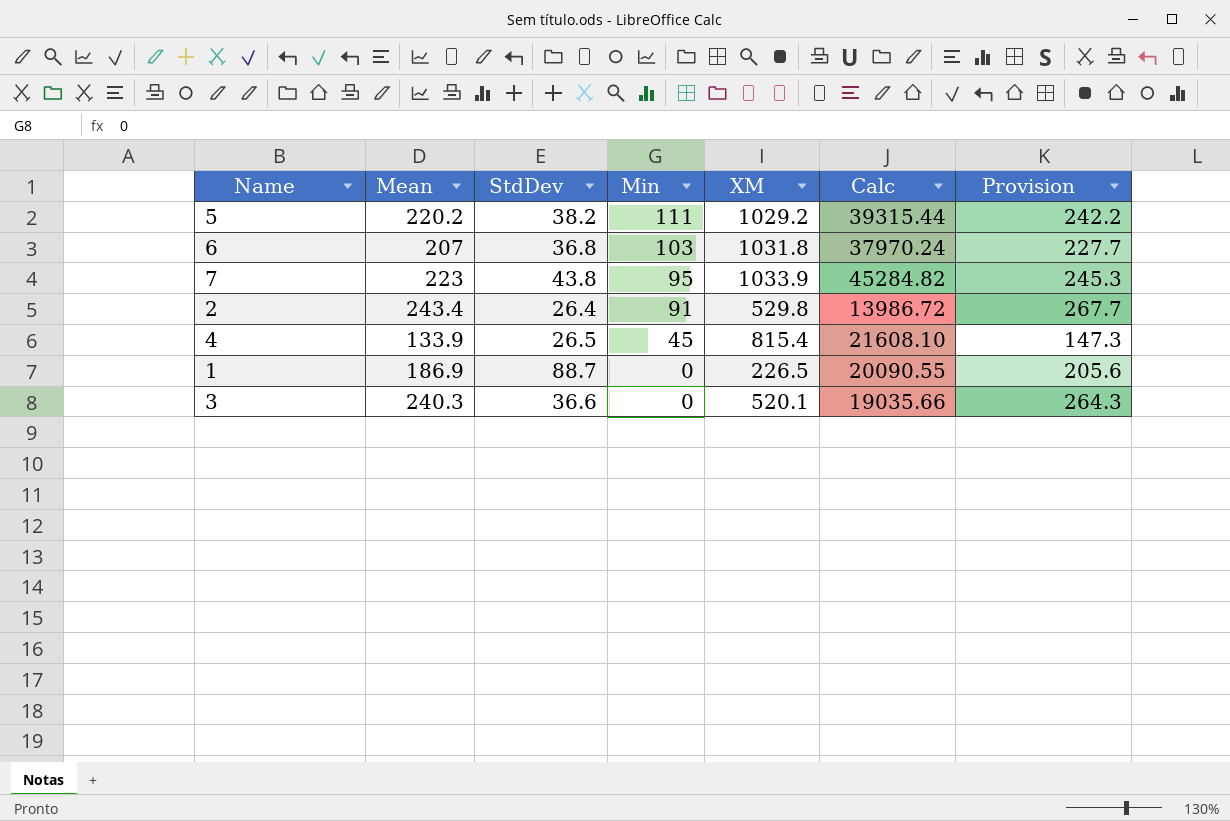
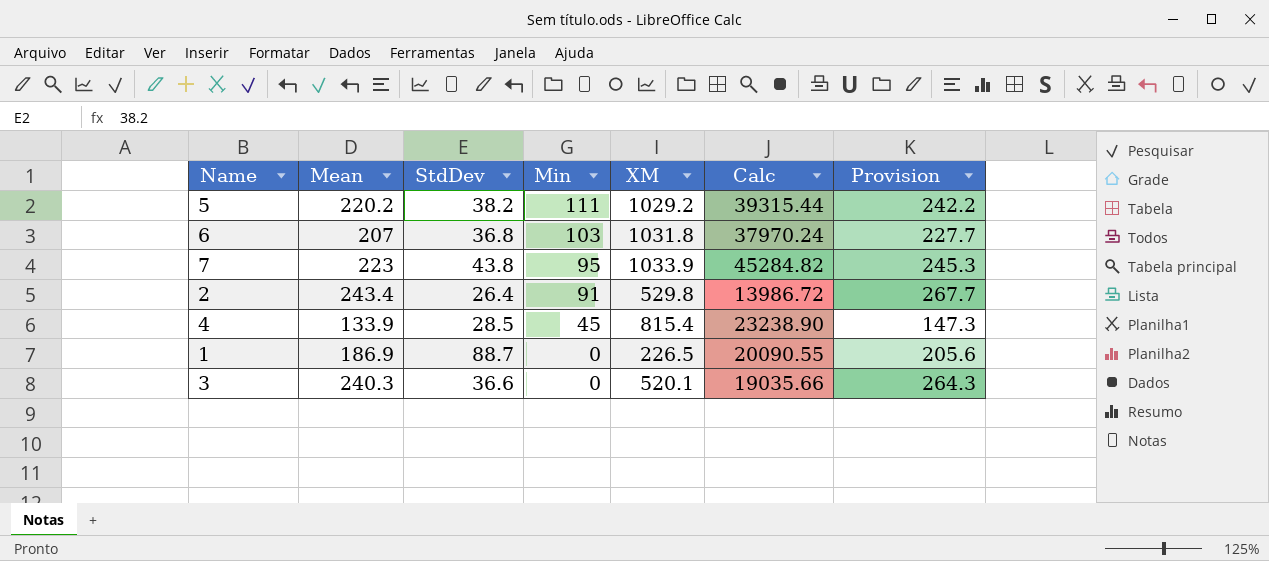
4 | StdDev: 26.5 -> 28.5
4 | Calc: 21608.10 -> 23238.90

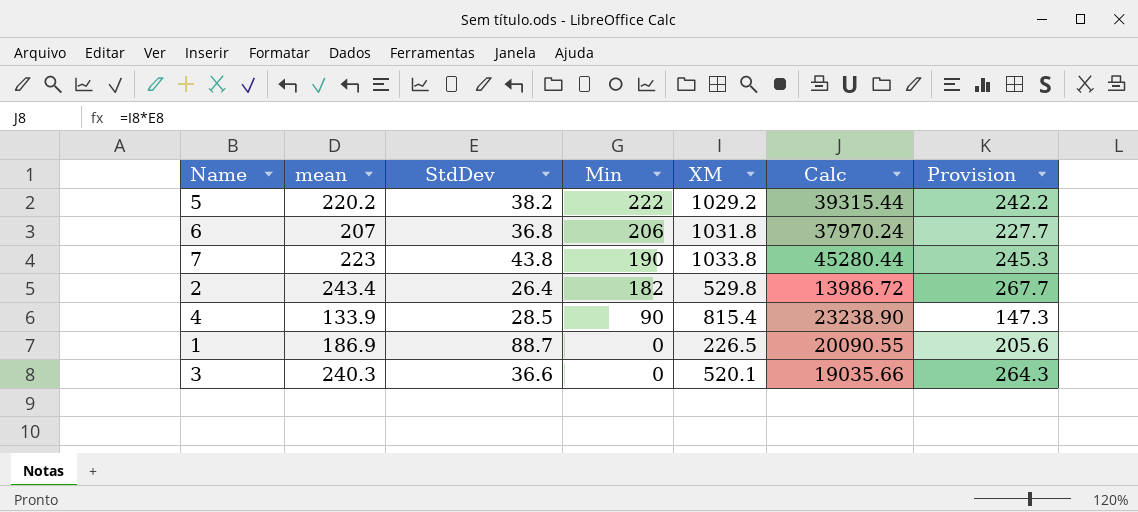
column name: Mean -> mean
5 | Min: 111 -> 222
6 | Min: 103 -> 206
7 | Min: 95 -> 190
7 | XM: 1033.9 -> 1033.8
7 | Calc: 45284.82 -> 45280.44
2 | Min: 91 -> 182
4 | Min: 45 -> 90

